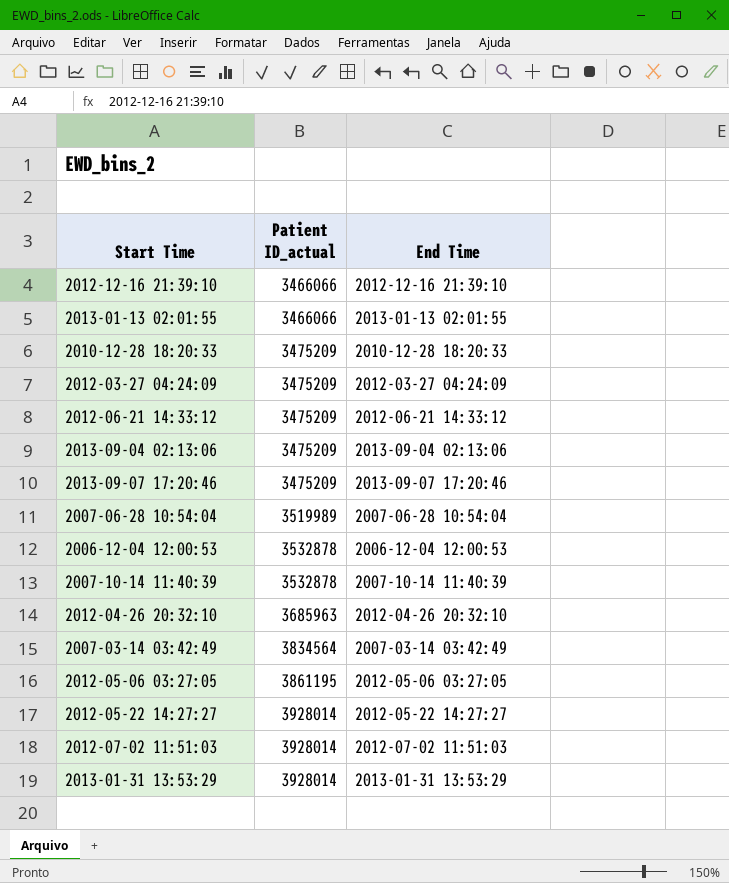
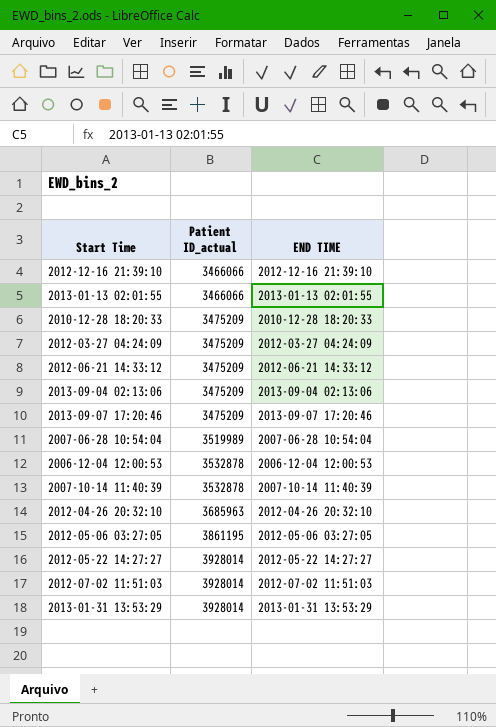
column name: End Time -> END TIME
row 2007-03-14 03:42:49: 3834564 | 2007-03-14 03:42:49 -> none

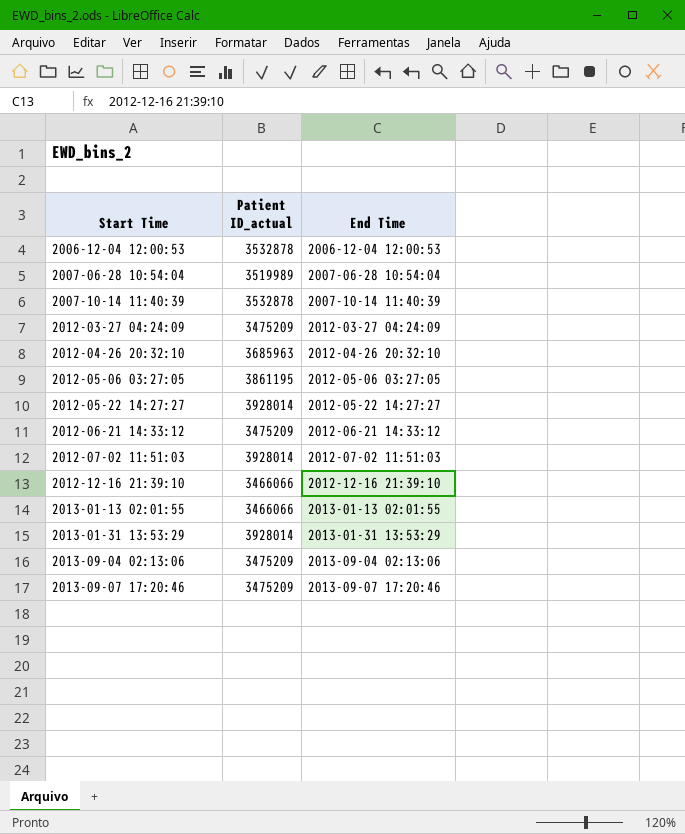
row order: Patient ID_actual ascending -> Start Time ascending
column name: END TIME -> End Time
row 2010-12-28 18:20:33: 3475209 | 2010-12-28 18:20:33 -> none

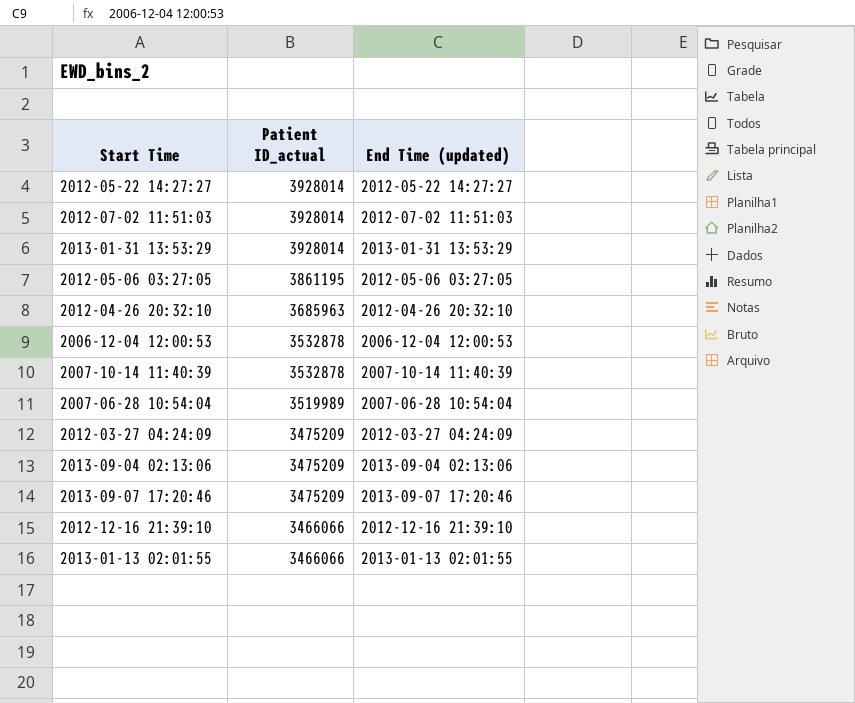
row order: Start Time ascending -> Patient ID_actual descending
column name: End Time -> End Time (updated)
row 2012-06-21 14:33:12: 3475209 | 2012-06-21 14:33:12 -> none

